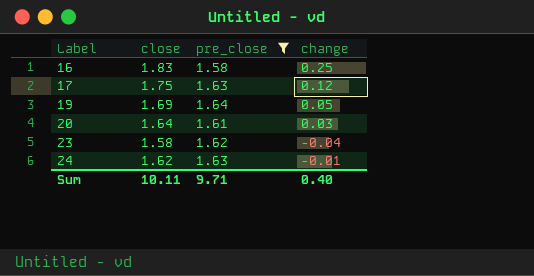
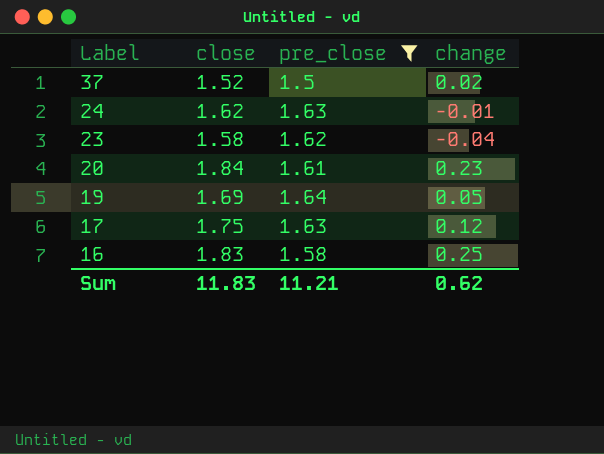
row order: Label ascending -> Label descending
row 37: none -> 1.52 | 1.5 | 0.02
20 | close: 1.64 -> 1.84
20 | change: 0.03 -> 0.23
Sum | close: 10.11 -> 11.83
Sum | pre_close: 9.71 -> 11.21
Sum | change: 0.40 -> 0.62

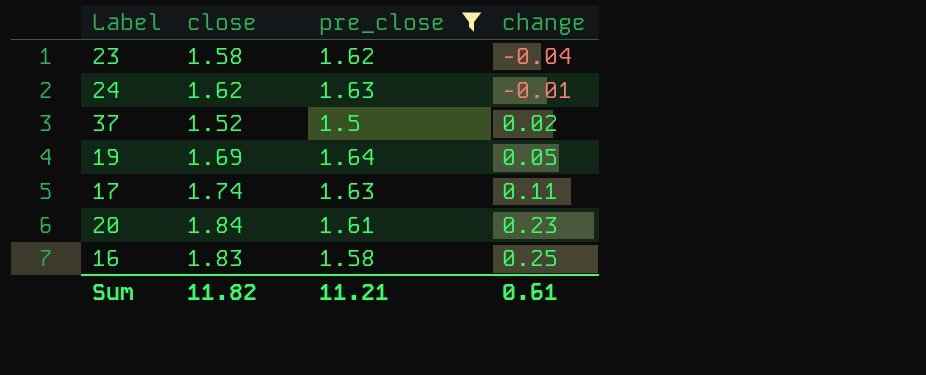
row order: Label descending -> change ascending
17 | close: 1.75 -> 1.74
17 | change: 0.12 -> 0.11
Sum | close: 11.83 -> 11.82
Sum | change: 0.62 -> 0.61

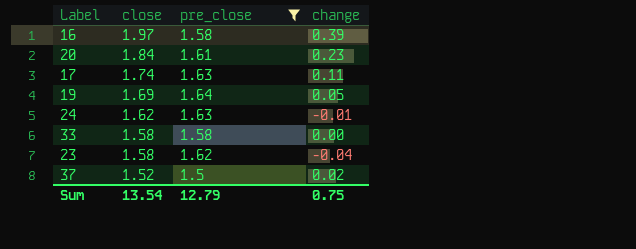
row order: change ascending -> close descending
16 | close: 1.83 -> 1.97
16 | change: 0.25 -> 0.39
row 33: none -> 1.58 | 1.58 | 0.00
Sum | close: 11.82 -> 13.54
Sum | pre_close: 11.21 -> 12.79
Sum | change: 0.61 -> 0.75

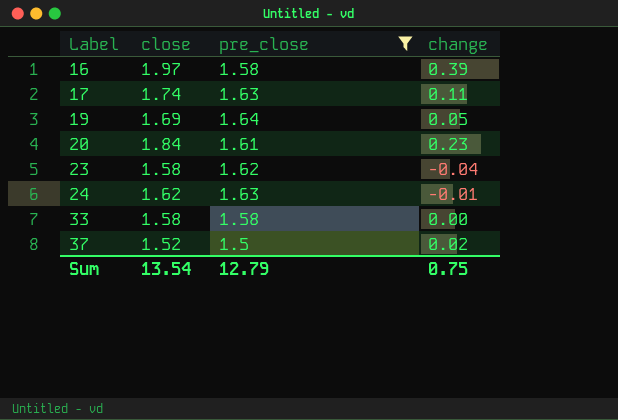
row order: close descending -> Label ascending

